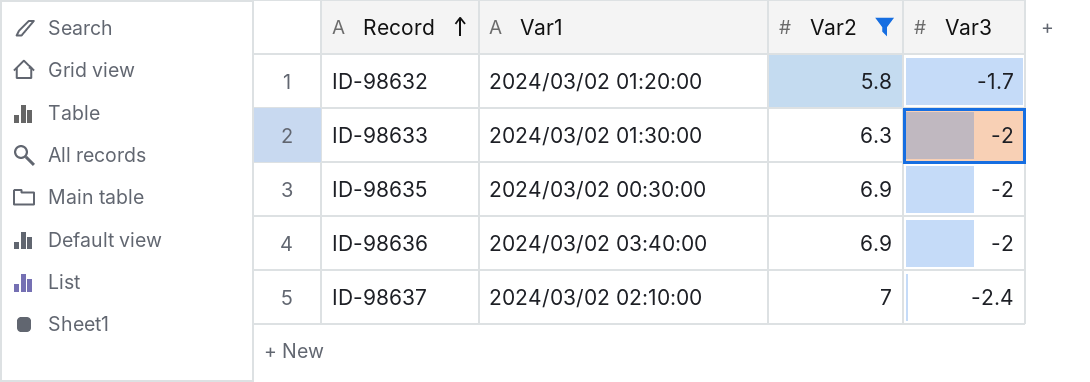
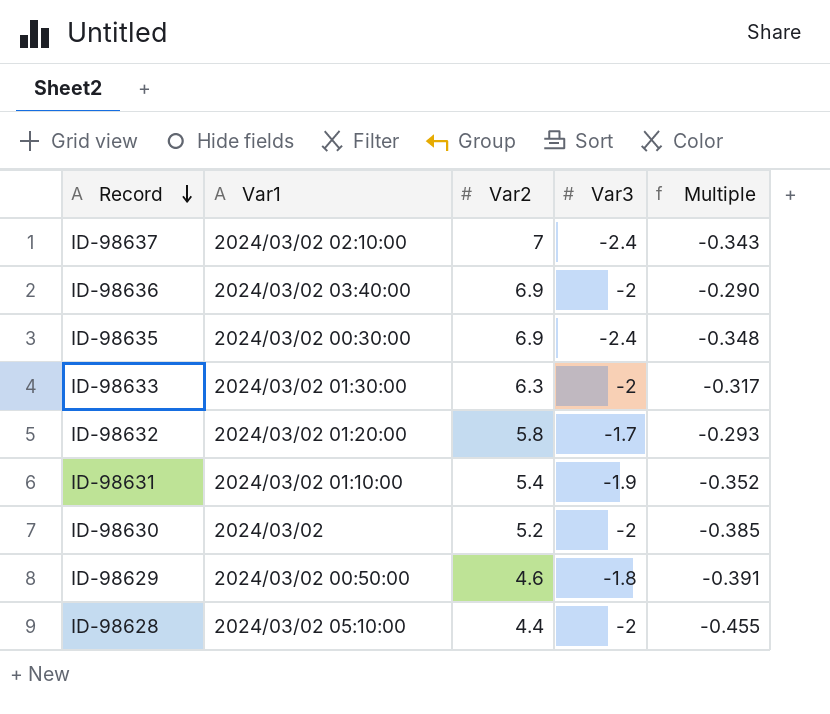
filter: Var2 >= 5.8 -> none
row order: Record ascending -> Record descending
column Multiple | formula: none -> [Var3] / [Var2]
ID-98635 | Var3: -2 -> -2.4

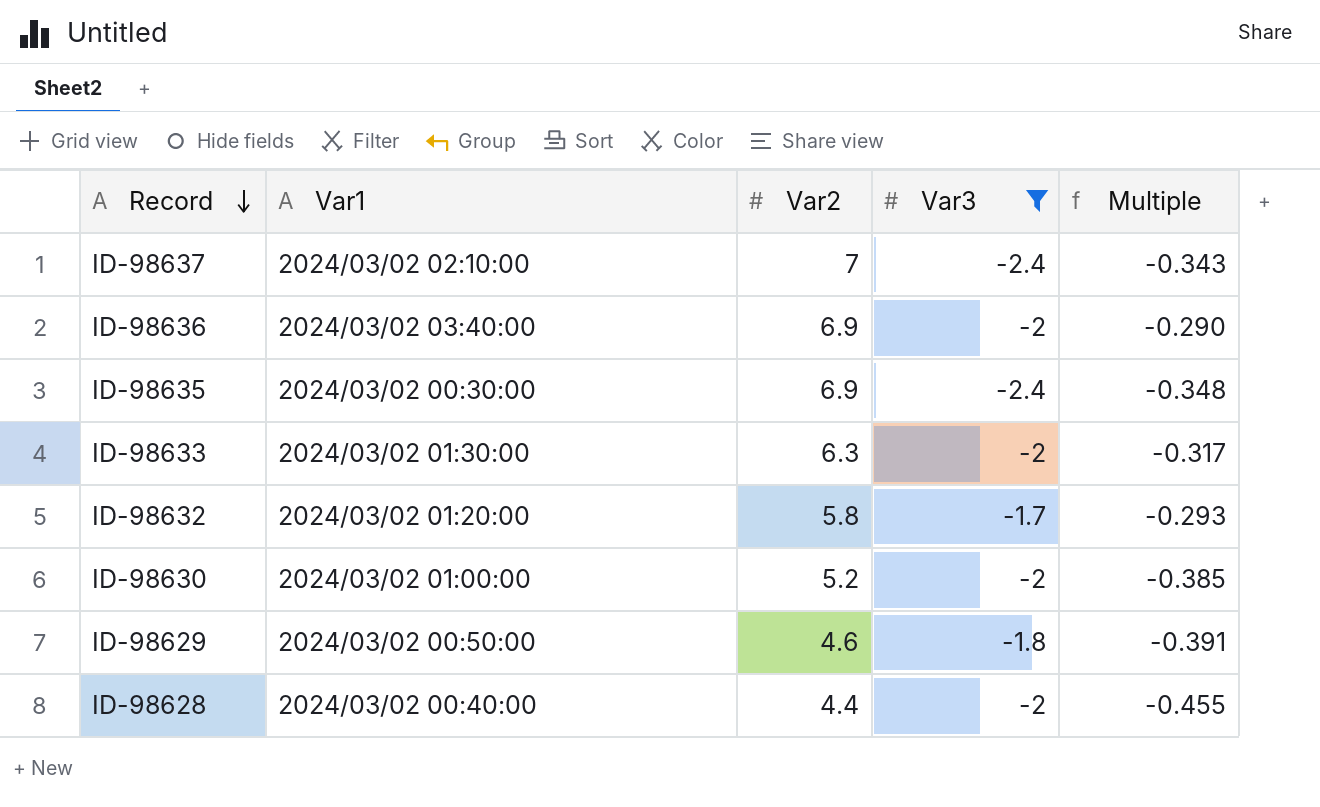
filter: none -> Var3 != -1.9
ID-98630 | Var1: 2024/03/02 -> 2024/03/02 01:00:00
ID-98628 | Var1: 2024/03/02 05:10:00 -> 2024/03/02 00:40:00

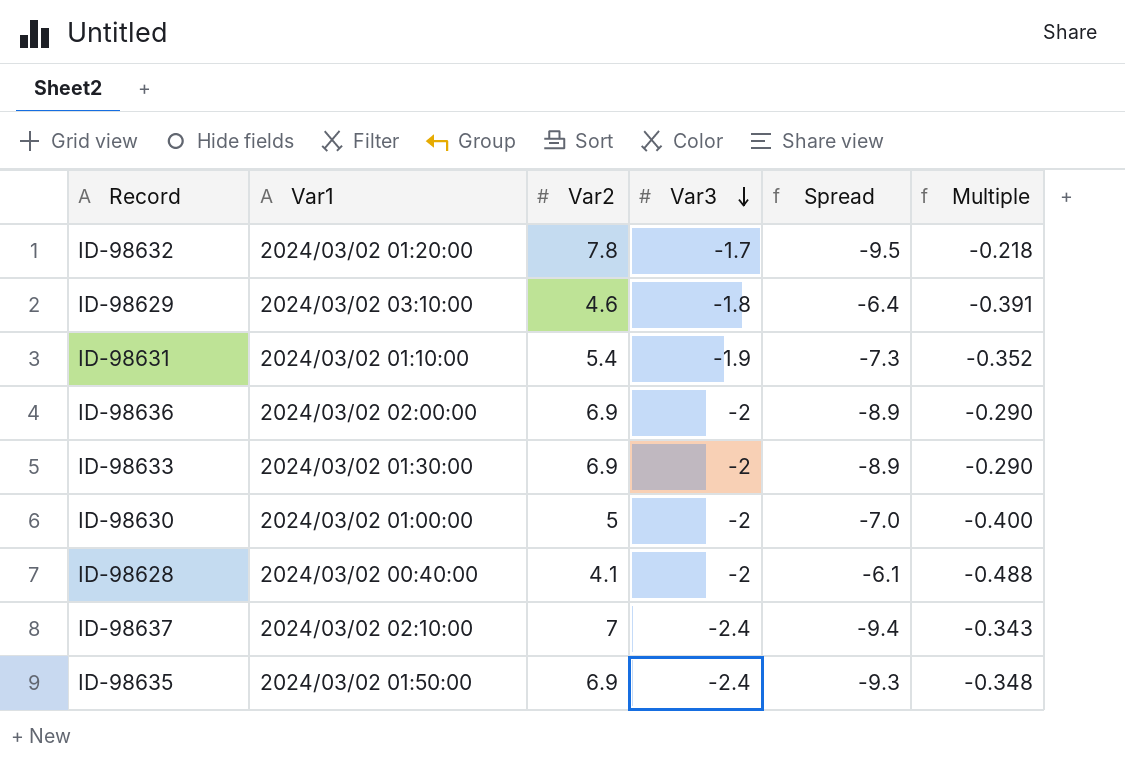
filter: Var3 != -1.9 -> none
row order: Record descending -> Var3 descending
column Spread | formula: none -> [Var3] - [Var2]
ID-98632 | Var2: 5.8 -> 7.8
ID-98632 | Multiple: -0.293 -> -0.218
ID-98629 | Var1: 2024/03/02 00:50:00 -> 2024/03/02 03:10:00
ID-98636 | Var1: 2024/03/02 03:40:00 -> 2024/03/02 02:00:00
ID-98633 | Var2: 6.3 -> 6.9
ID-98633 | Multiple: -0.317 -> -0.290
ID-98630 | Var2: 5.2 -> 5
ID-98630 | Multiple: -0.385 -> -0.400
ID-98628 | Var2: 4.4 -> 4.1
ID-98628 | Multiple: -0.455 -> -0.488
ID-98635 | Var1: 2024/03/02 00:30:00 -> 2024/03/02 01:50:00

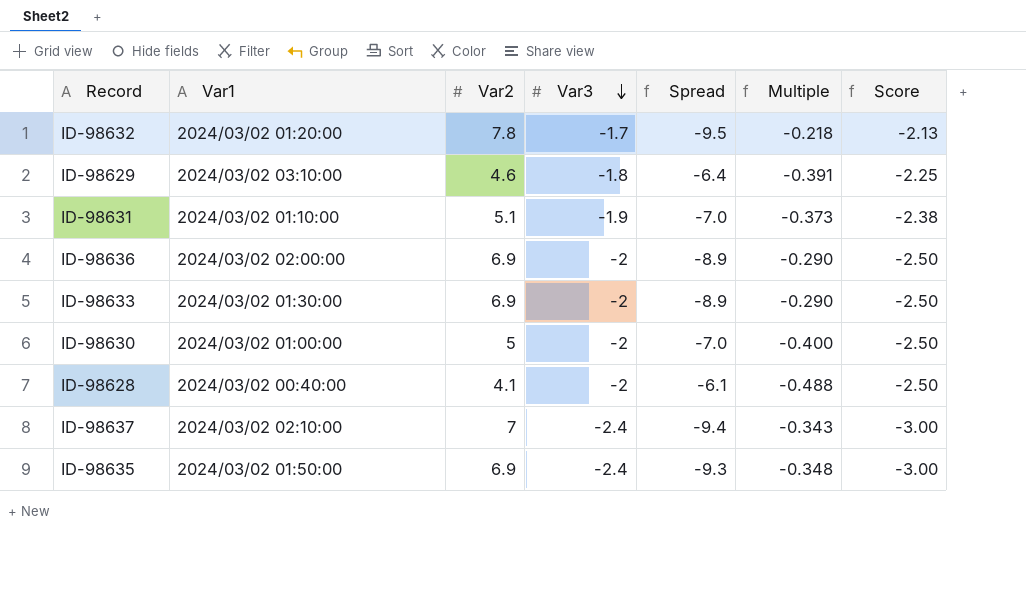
column Score | formula: none -> [Var3] * 1.25
ID-98631 | Var2: 5.4 -> 5.1
ID-98631 | Spread: -7.3 -> -7.0
ID-98631 | Multiple: -0.352 -> -0.373

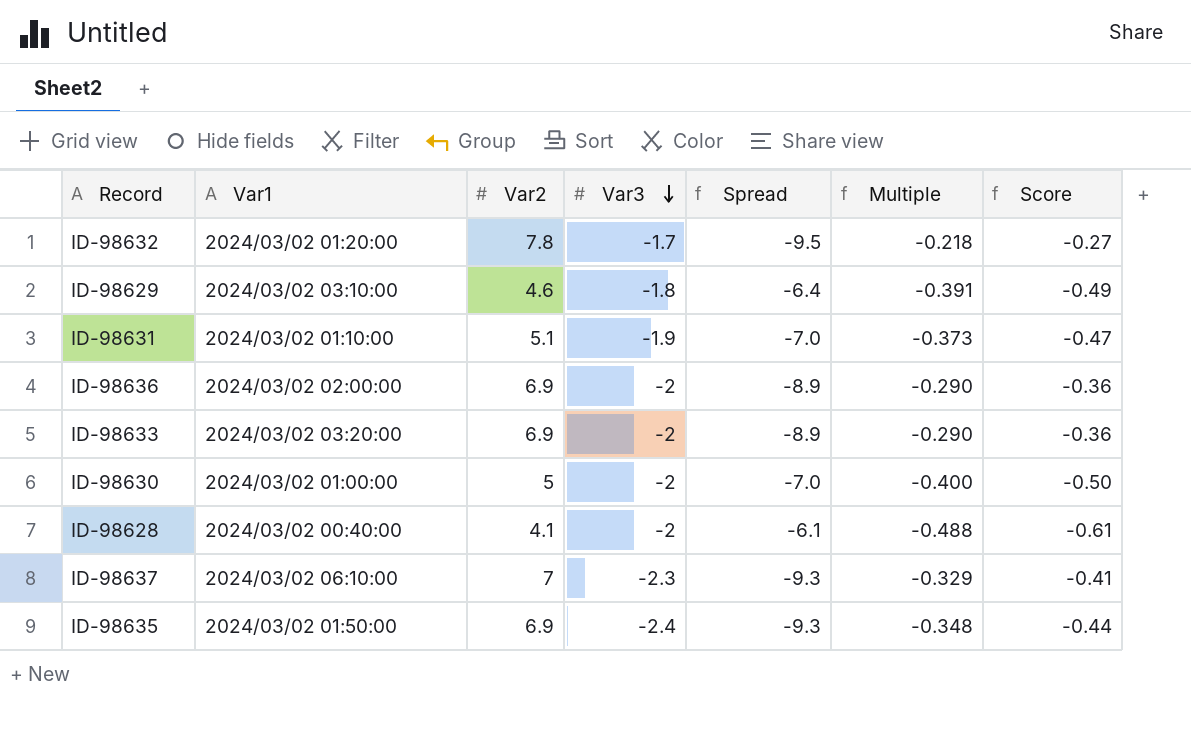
column Score | formula: [Var3] * 1.25 -> [Multiple] * 1.25
ID-98633 | Var1: 2024/03/02 01:30:00 -> 2024/03/02 03:20:00
ID-98637 | Var1: 2024/03/02 02:10:00 -> 2024/03/02 06:10:00
ID-98637 | Var3: -2.4 -> -2.3
ID-98637 | Spread: -9.4 -> -9.3
ID-98637 | Multiple: -0.343 -> -0.329

